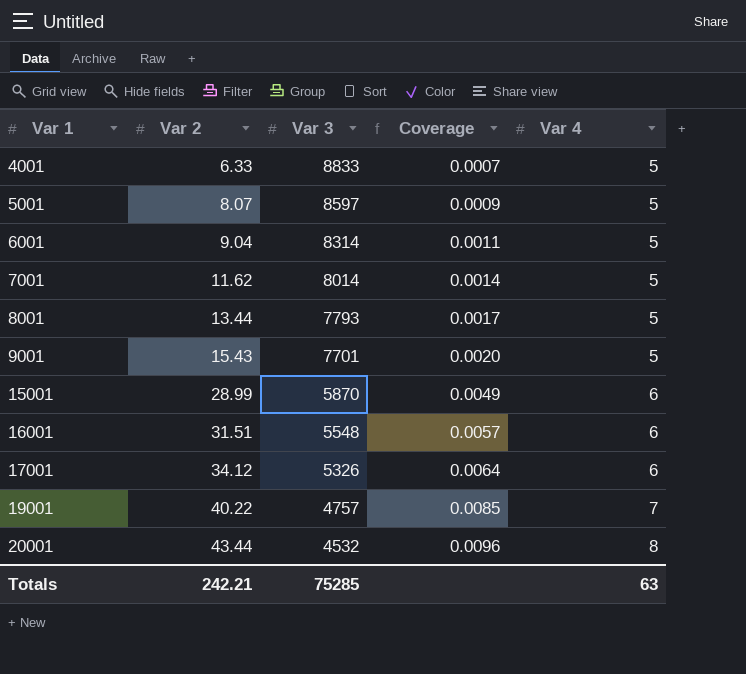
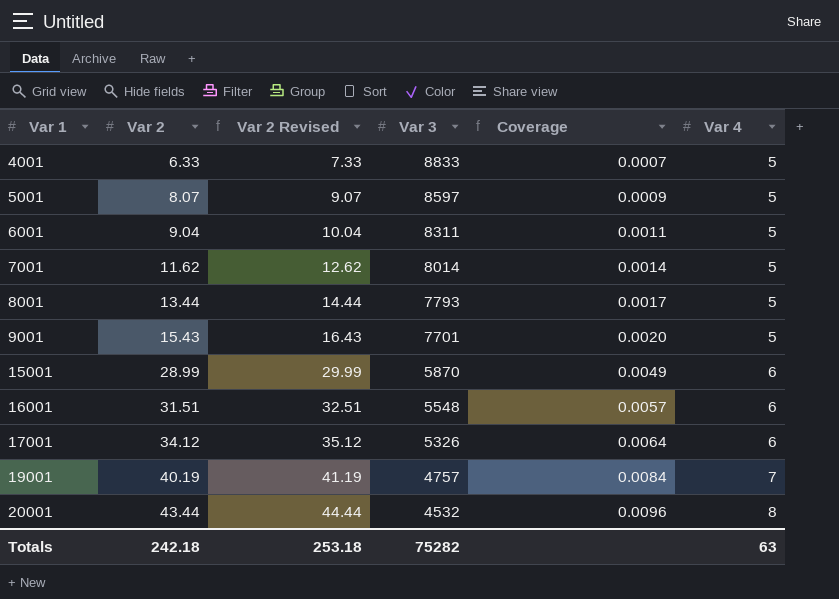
column Var 2 Revised | formula: none -> [Var 2] + 1
6001 | Var 3: 8314 -> 8311
19001 | Var 2: 40.22 -> 40.19
19001 | Coverage: 0.0085 -> 0.0084
Totals | Var 2: 242.21 -> 242.18
Totals | Var 3: 75285 -> 75282

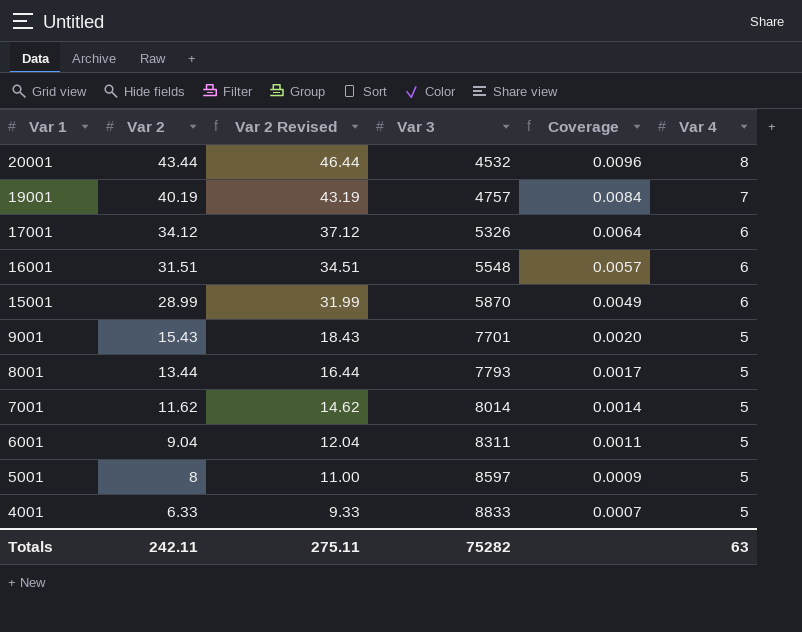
row order: Var 1 ascending -> Var 1 descending
column Var 2 Revised | formula: [Var 2] + 1 -> [Var 2] + 3
5001 | Var 2: 8.07 -> 8
Totals | Var 2: 242.18 -> 242.11
Totals | Var 2 Revised: 253.18 -> 275.11

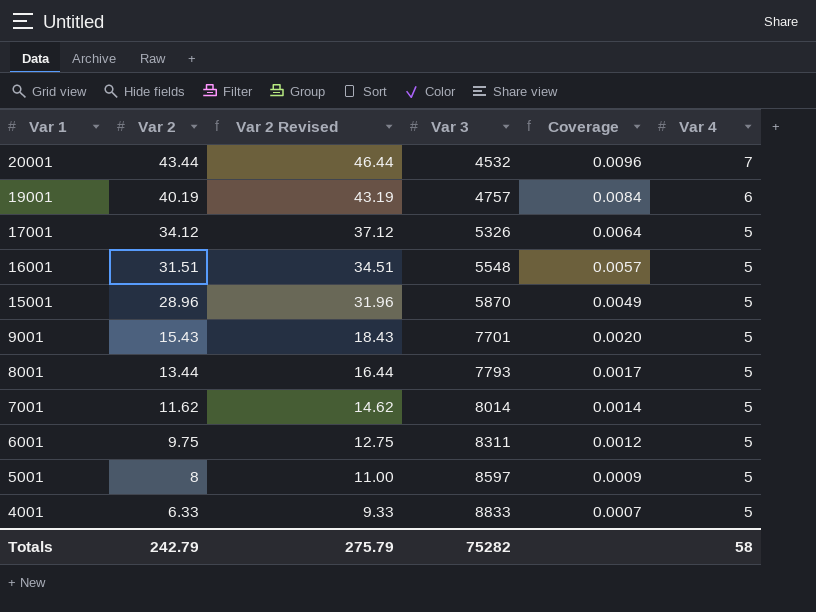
20001 | Var 4: 8 -> 7
19001 | Var 4: 7 -> 6
17001 | Var 4: 6 -> 5
16001 | Var 4: 6 -> 5
15001 | Var 2: 28.99 -> 28.96
15001 | Var 2 Revised: 31.99 -> 31.96
15001 | Var 4: 6 -> 5
6001 | Var 2: 9.04 -> 9.75
6001 | Var 2 Revised: 12.04 -> 12.75
6001 | Coverage: 0.0011 -> 0.0012
Totals | Var 2: 242.11 -> 242.79
Totals | Var 2 Revised: 275.11 -> 275.79
Totals | Var 4: 63 -> 58

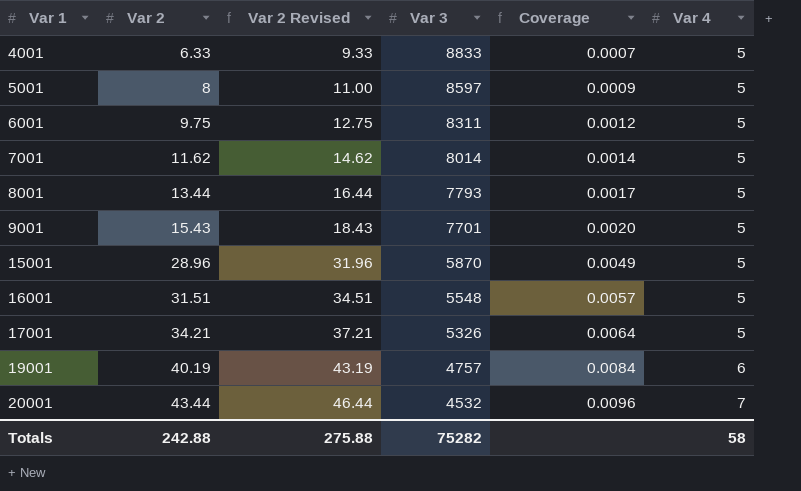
row order: Var 1 descending -> Var 1 ascending
17001 | Var 2: 34.12 -> 34.21
17001 | Var 2 Revised: 37.12 -> 37.21
Totals | Var 2: 242.79 -> 242.88
Totals | Var 2 Revised: 275.79 -> 275.88

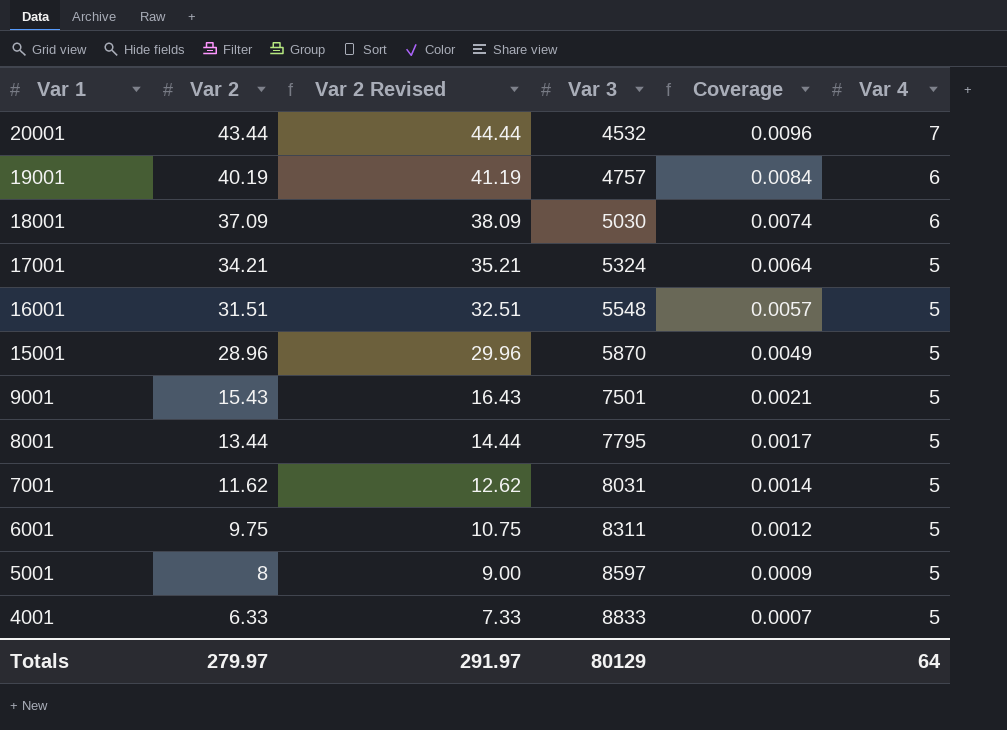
row order: Var 1 ascending -> Var 1 descending
column Var 2 Revised | formula: [Var 2] + 3 -> [Var 2] + 1
row 18001: none -> 37.09 | 38.09 | 5030 | 0.0074 | 6
17001 | Var 3: 5326 -> 5324
9001 | Var 3: 7701 -> 7501
9001 | Coverage: 0.0020 -> 0.0021
8001 | Var 3: 7793 -> 7795
7001 | Var 3: 8014 -> 8031
Totals | Var 2: 242.88 -> 279.97
Totals | Var 2 Revised: 275.88 -> 291.97
Totals | Var 3: 75282 -> 80129
Totals | Var 4: 58 -> 64

